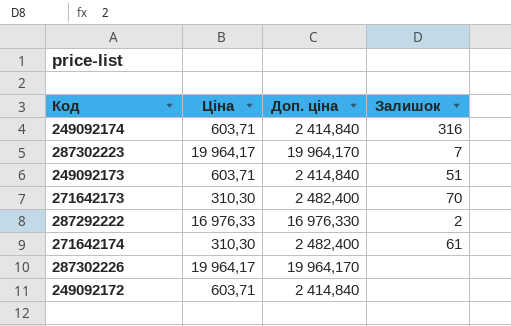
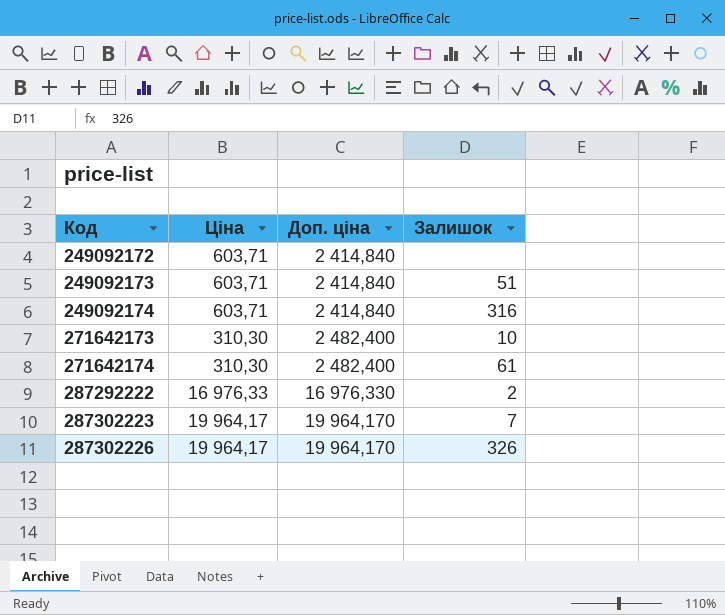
row order: none -> Код ascending
271642173 | Залишок: 70 -> 10
287302226 | Залишок: none -> 326

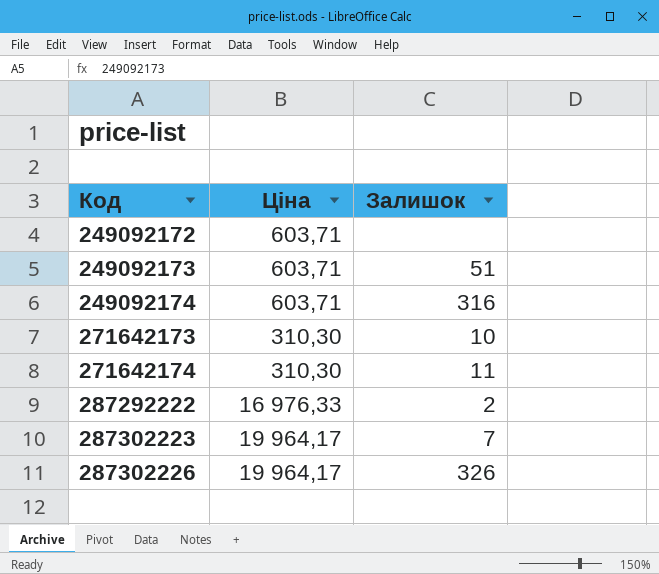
column Доп. ціна | position: 3 -> none
271642174 | Залишок: 61 -> 11

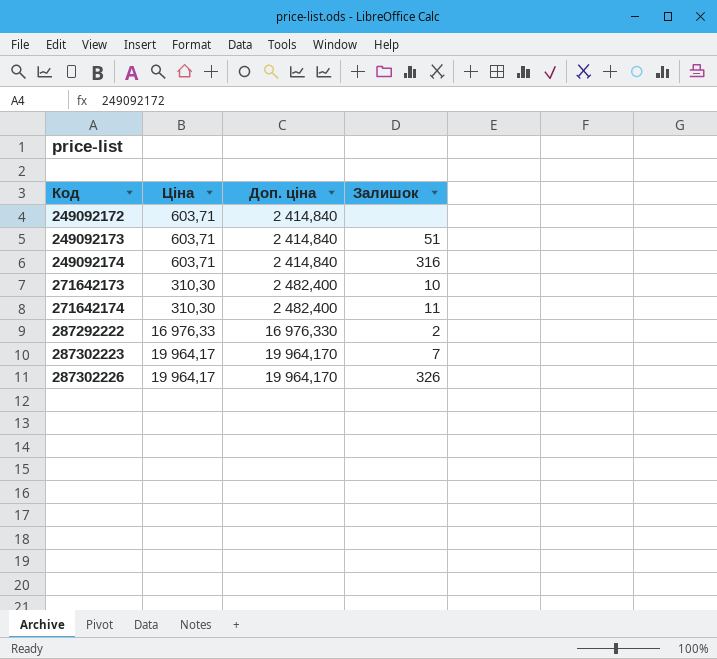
column Доп. ціна | position: none -> 3

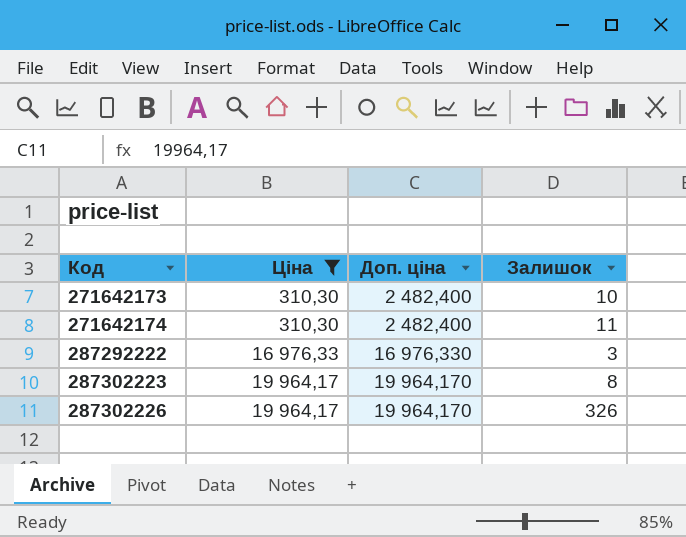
filter: none -> Ціна != 603,71
287292222 | Залишок: 2 -> 3
287302223 | Залишок: 7 -> 8

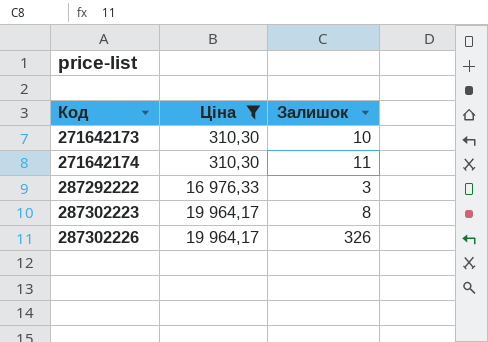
column Доп. ціна | position: 3 -> none

